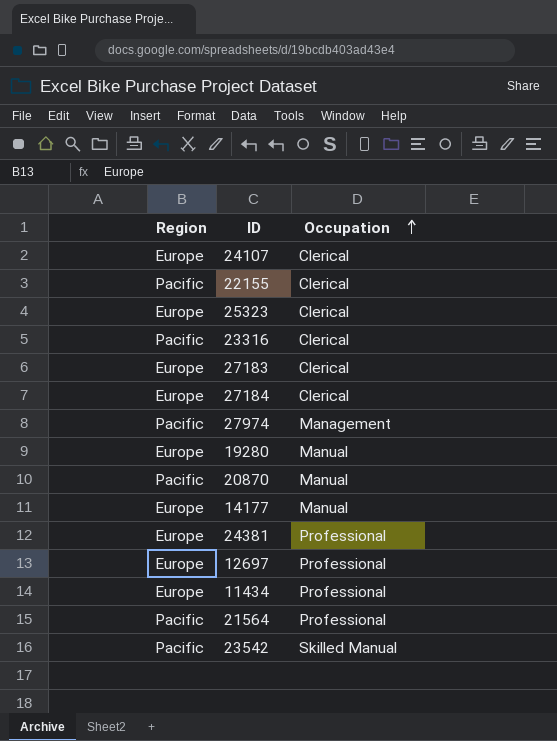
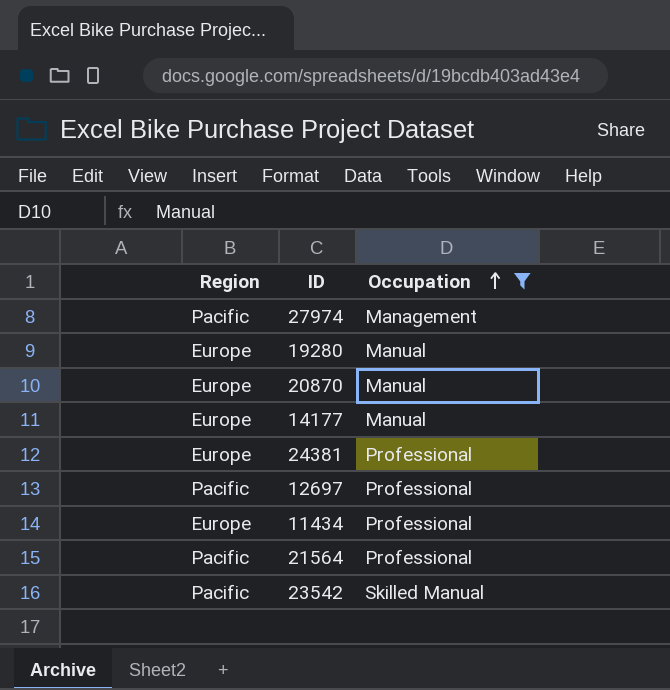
filter: none -> Occupation != Clerical
20870 | Region: Pacific -> Europe
12697 | Region: Europe -> Pacific

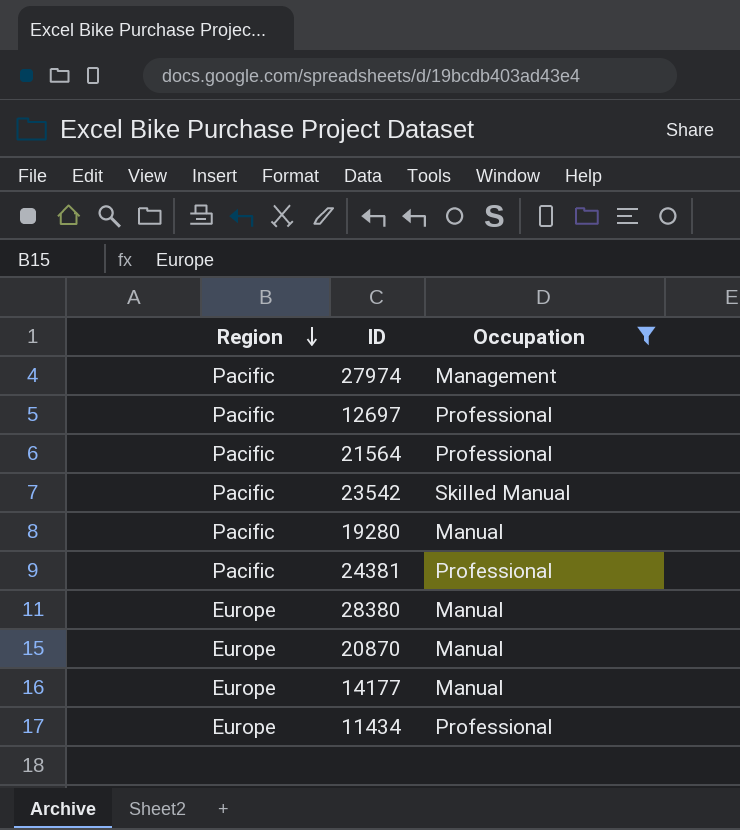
row order: Occupation ascending -> Region descending
19280 | Region: Europe -> Pacific
24381 | Region: Europe -> Pacific
row 28380: none -> Europe | Manual

